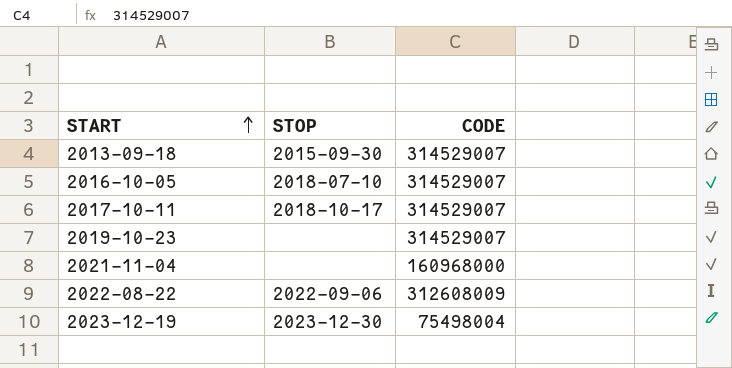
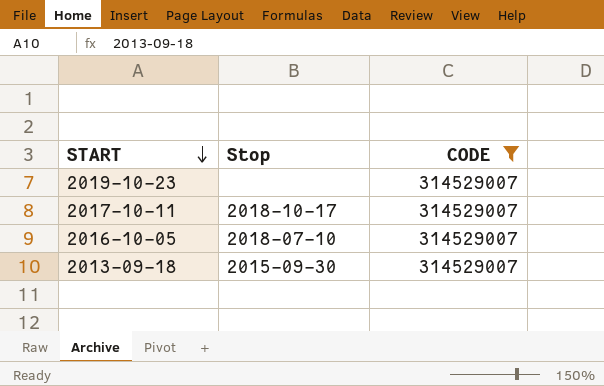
filter: none -> CODE = 314529007
row order: START ascending -> START descending
column name: STOP -> Stop

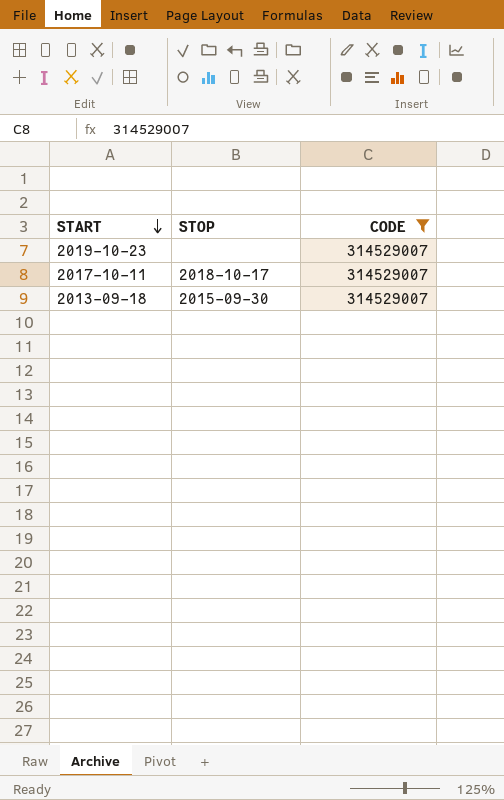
column name: Stop -> STOP
row 2016-10-05: 2018-07-10 | 314529007 -> none

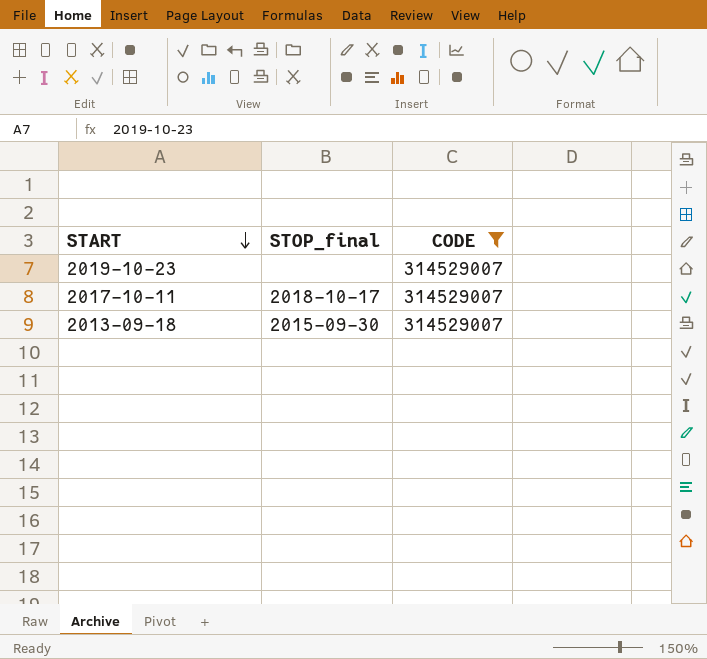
column name: STOP -> STOP_final

